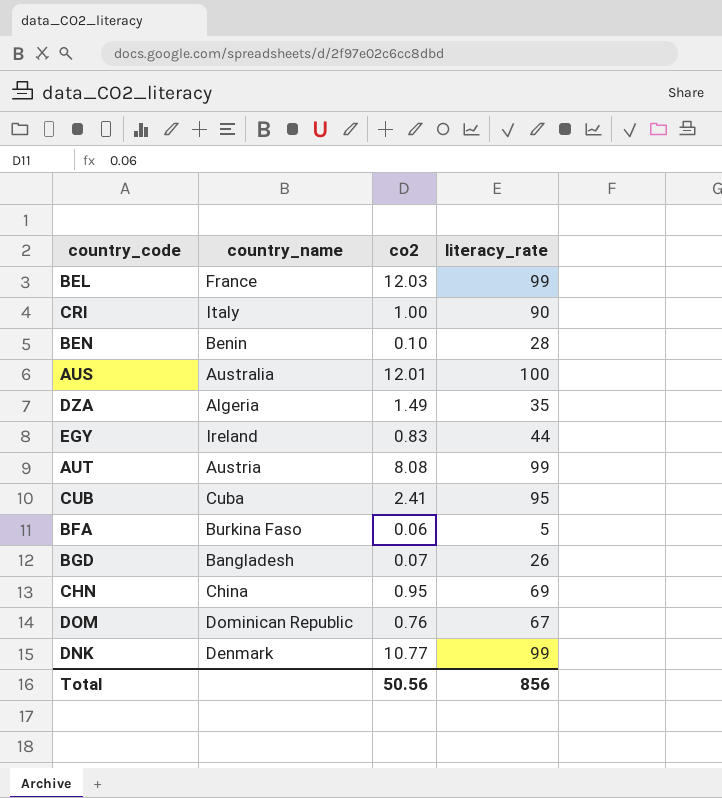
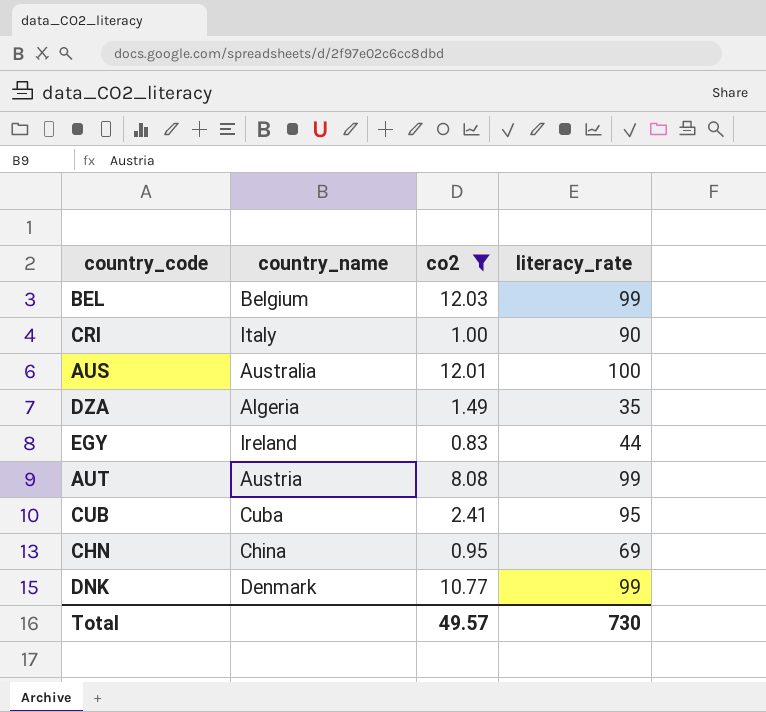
filter: none -> co2 >= 0.83
BEL | country_name: France -> Belgium
Total | co2: 50.56 -> 49.57
Total | literacy_rate: 856 -> 730

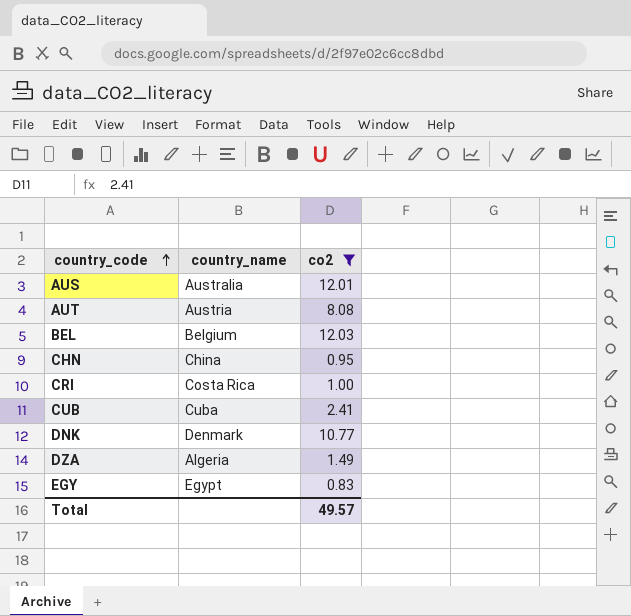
row order: none -> country_code ascending
column literacy_rate | position: 4 -> none
CRI | country_name: Italy -> Costa Rica
EGY | country_name: Ireland -> Egypt

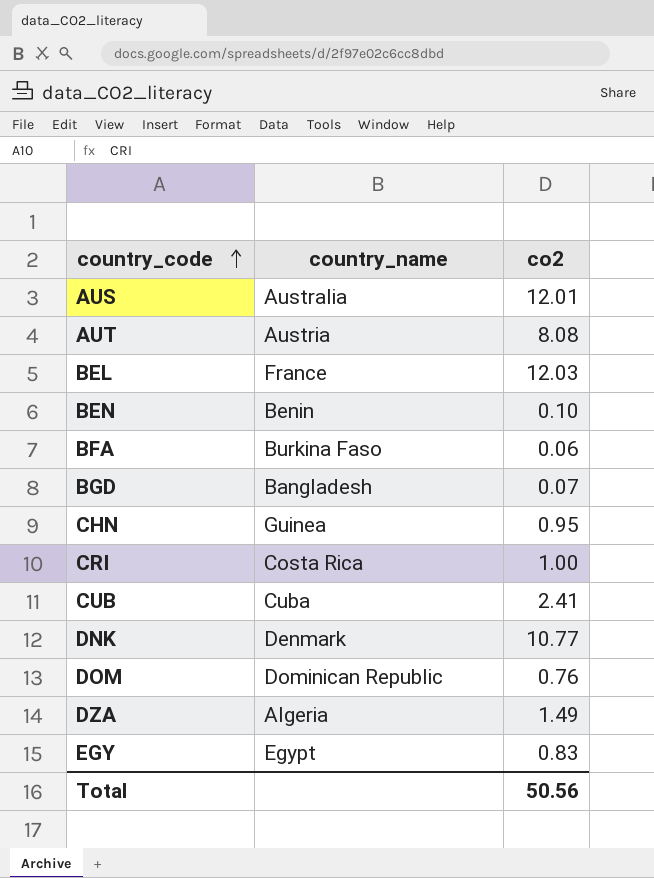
filter: co2 >= 0.83 -> none
BEL | country_name: Belgium -> France
CHN | country_name: China -> Guinea
Total | co2: 49.57 -> 50.56

